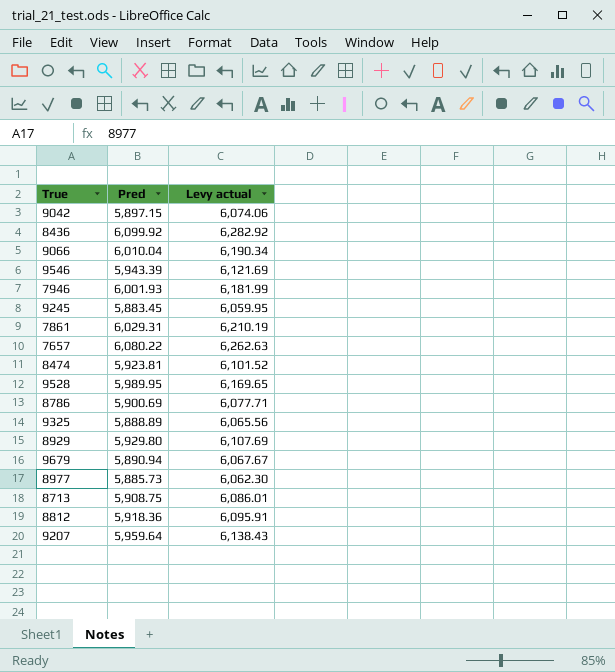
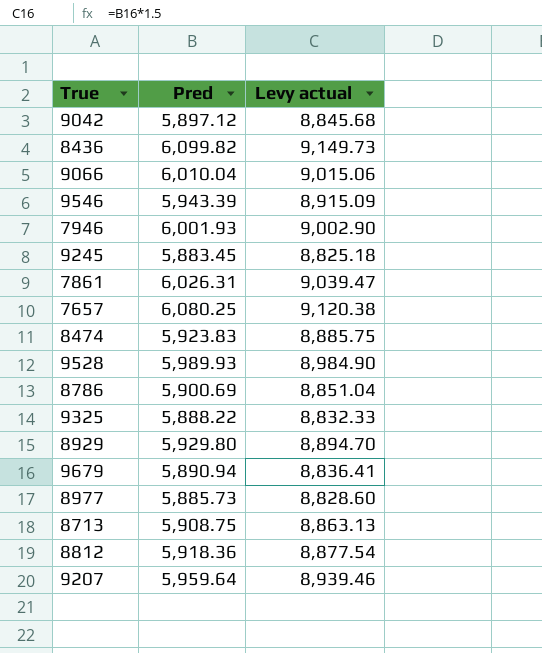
column Levy actual | formula: [Pred] * 1.03 -> [Pred] * 1.5
9042 | Pred: 5,897.15 -> 5,897.12
8436 | Pred: 6,099.92 -> 6,099.82
7861 | Pred: 6,029.31 -> 6,026.31
7657 | Pred: 6,080.22 -> 6,080.25
8474 | Pred: 5,923.81 -> 5,923.83
9528 | Pred: 5,989.95 -> 5,989.93
9325 | Pred: 5,888.89 -> 5,888.22

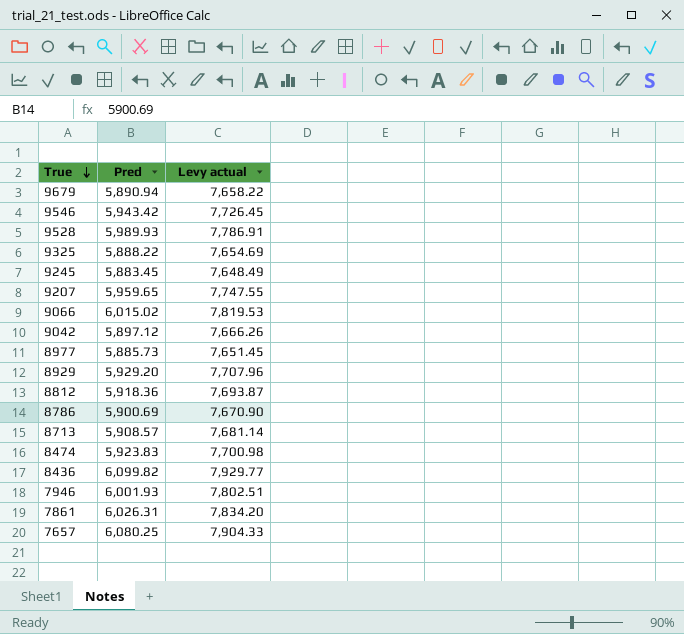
row order: none -> True descending
column Levy actual | formula: [Pred] * 1.5 -> [Pred] * 1.3
9546 | Pred: 5,943.39 -> 5,943.42
9207 | Pred: 5,959.64 -> 5,959.65
9066 | Pred: 6,010.04 -> 6,015.02
8929 | Pred: 5,929.80 -> 5,929.20
8713 | Pred: 5,908.75 -> 5,908.57

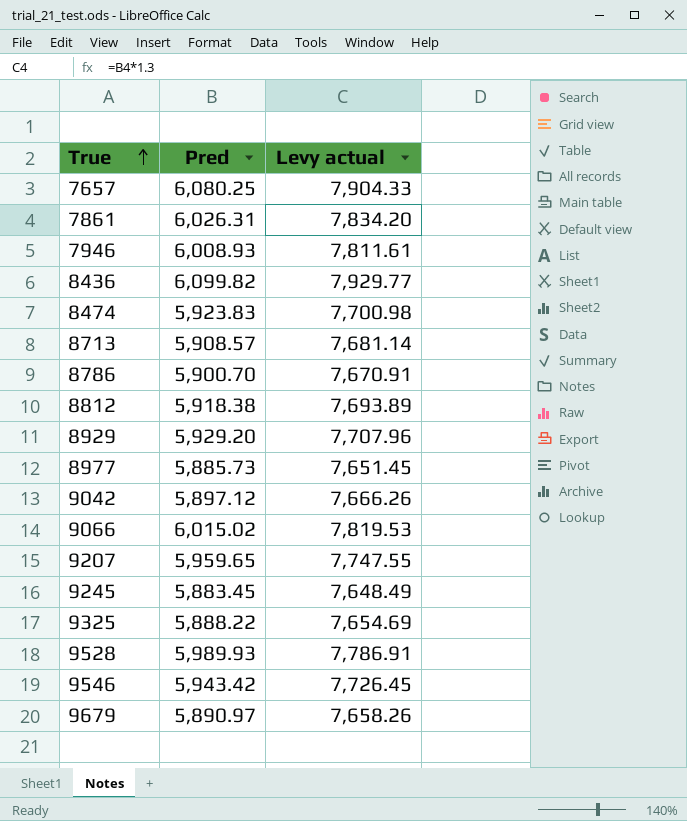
row order: True descending -> True ascending
7946 | Pred: 6,001.93 -> 6,008.93
7946 | Levy actual: 7,802.51 -> 7,811.61
8786 | Pred: 5,900.69 -> 5,900.70
8786 | Levy actual: 7,670.90 -> 7,670.91
8812 | Pred: 5,918.36 -> 5,918.38
8812 | Levy actual: 7,693.87 -> 7,693.89
9679 | Pred: 5,890.94 -> 5,890.97
9679 | Levy actual: 7,658.22 -> 7,658.26

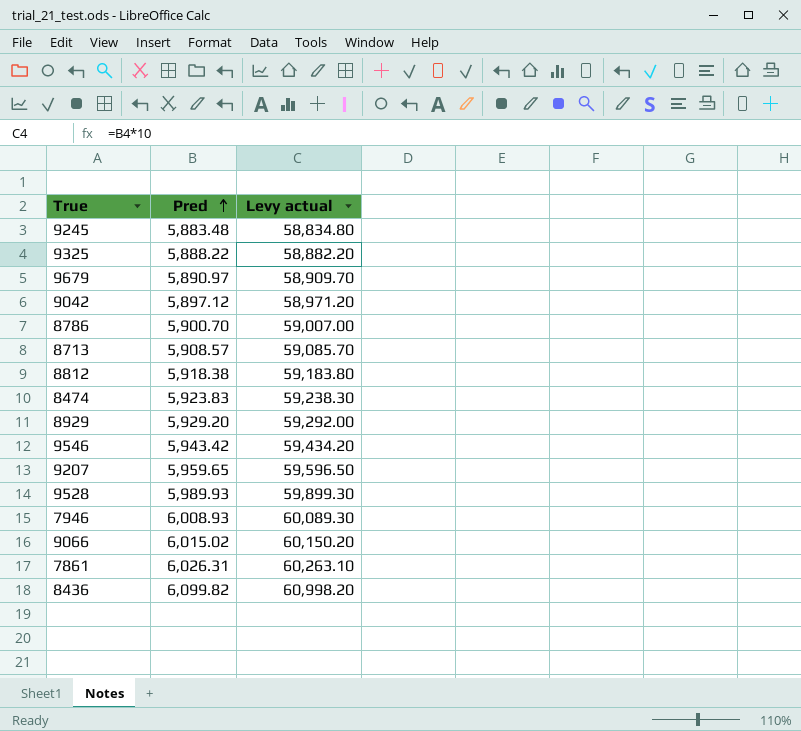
row order: True ascending -> Pred ascending
column Levy actual | formula: [Pred] * 1.3 -> [Pred] * 10
row 7657: 6,080.25 | 7,904.33 -> none
row 8977: 5,885.73 | 7,651.45 -> none
9245 | Pred: 5,883.45 -> 5,883.48

